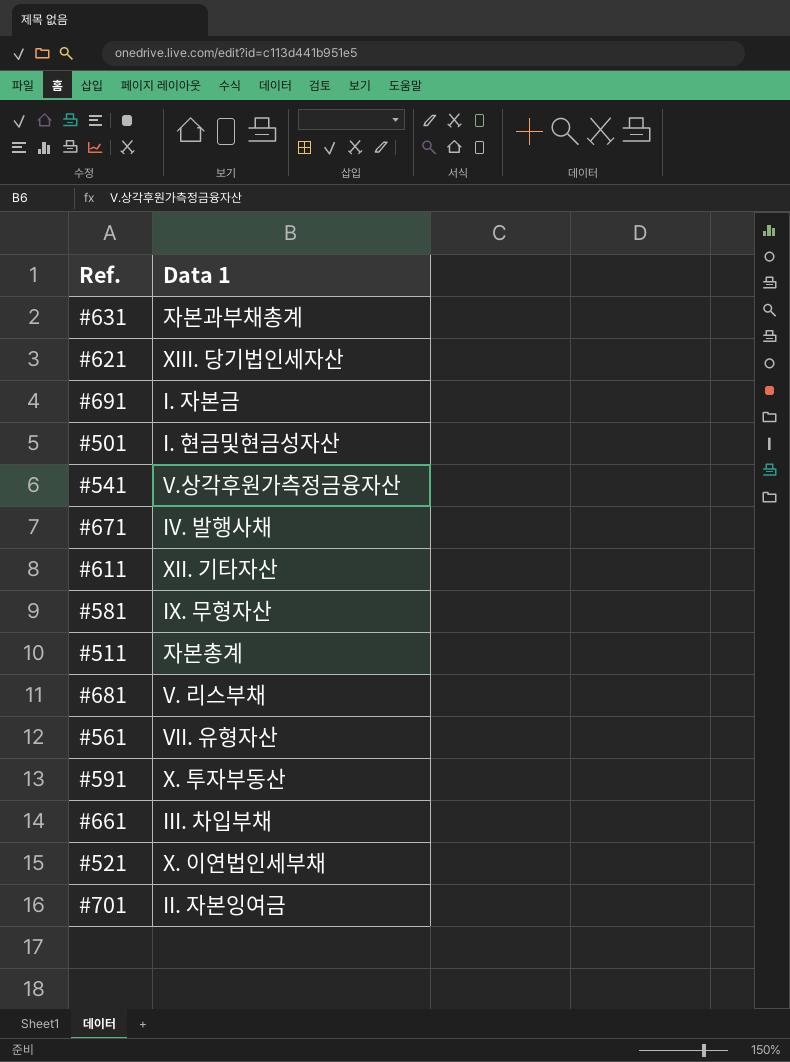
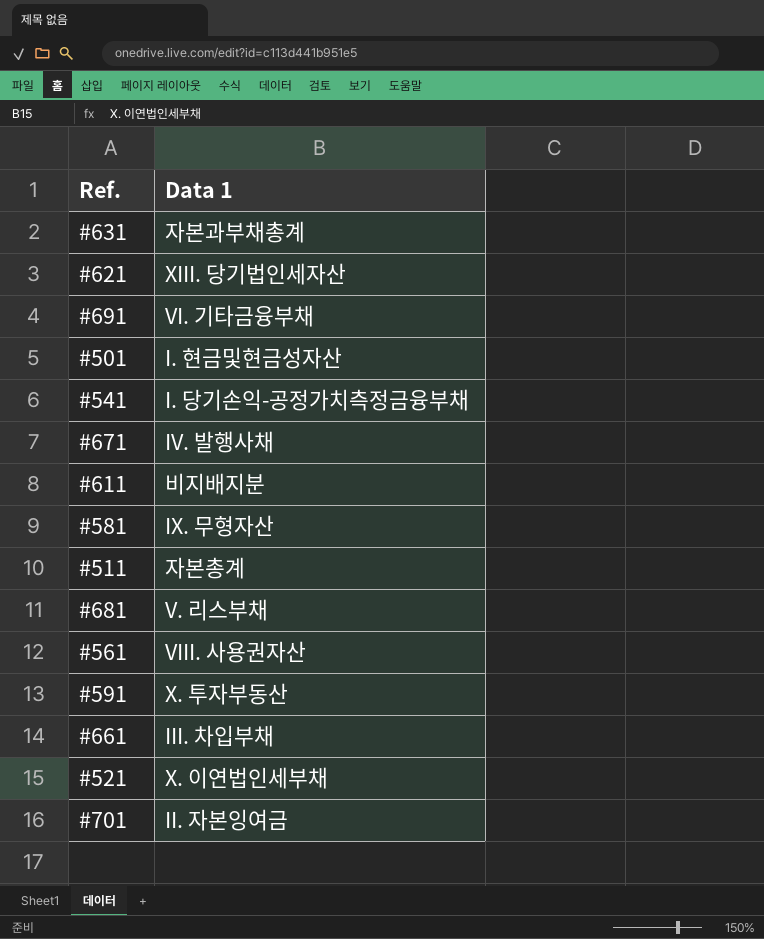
#691 | Data 1: I. 자본금 -> VI. 기타금융부채
#541 | Data 1: V.상각후원가측정금융자산 -> I. 당기손익-공정가치측정금융부채
#611 | Data 1: XII. 기타자산 -> 비지배지분
#561 | Data 1: VII. 유형자산 -> VIII. 사용권자산

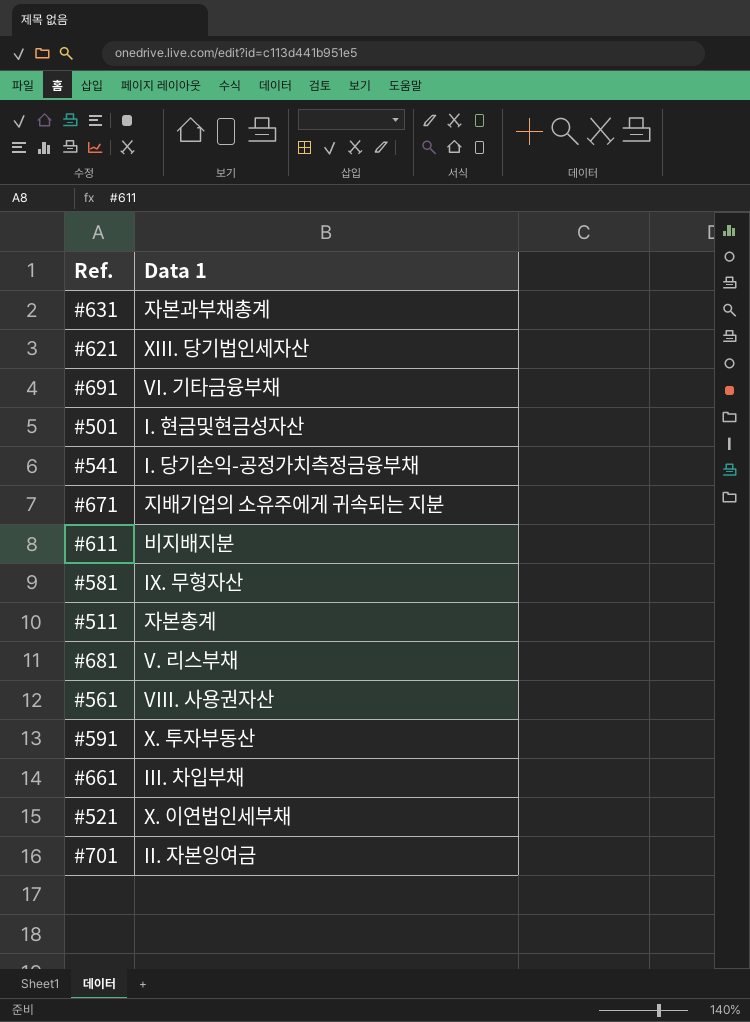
#671 | Data 1: IV. 발행사채 -> 지배기업의 소유주에게 귀속되는 지분

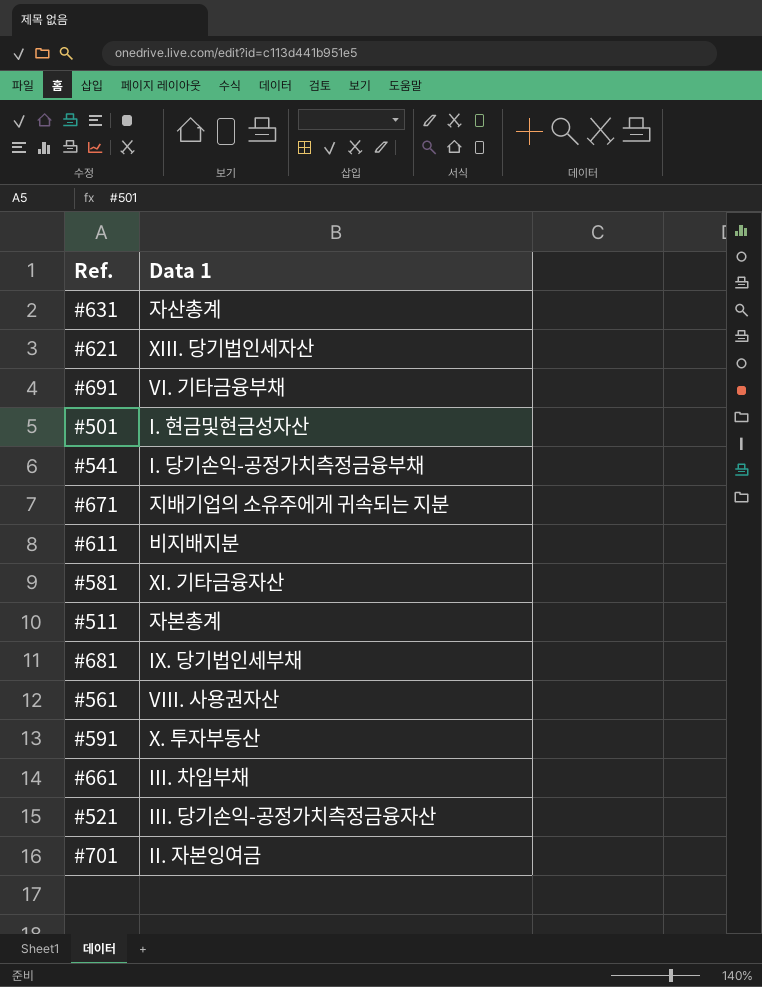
#631 | Data 1: 자본과부채총계 -> 자산총계
#581 | Data 1: IX. 무형자산 -> XI. 기타금융자산
#681 | Data 1: V. 리스부채 -> IX. 당기법인세부채
#521 | Data 1: X. 이연법인세부채 -> III. 당기손익-공정가치측정금융자산

